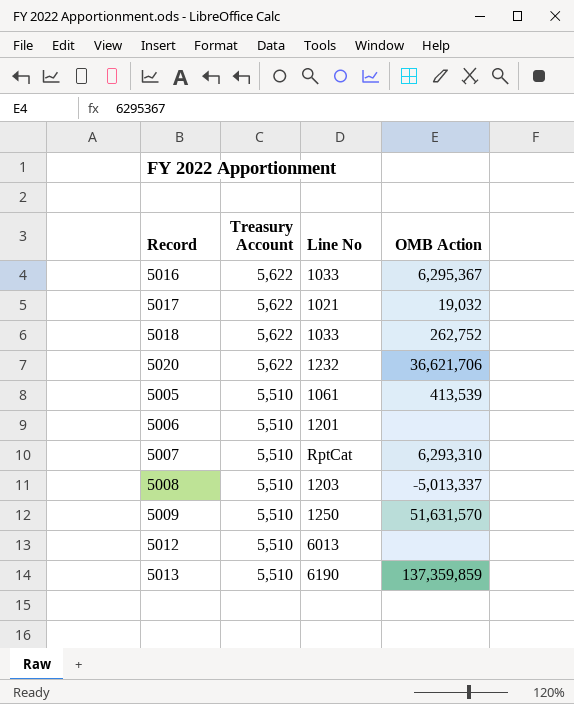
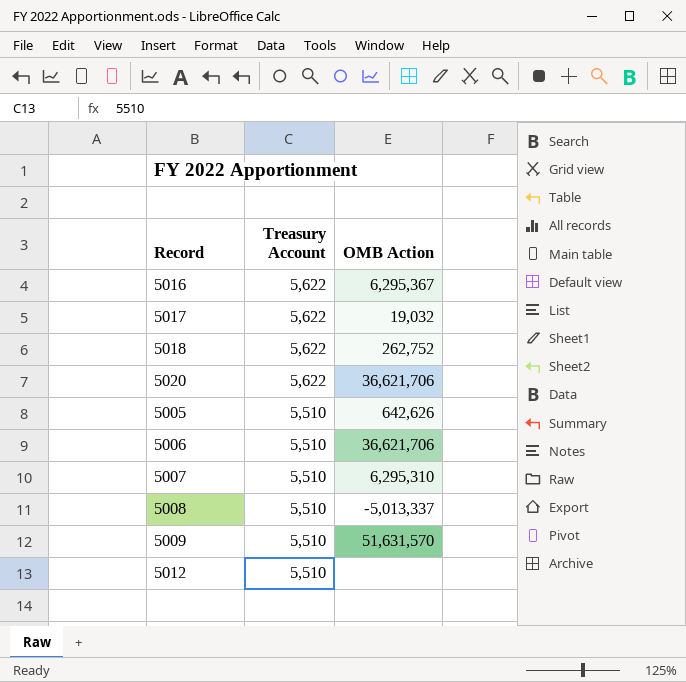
column Line No | position: 3 -> none
row 5013: 5,510 | 6190 | 137,359,859 -> none
5005 | OMB Action: 413,539 -> 642,626
5006 | OMB Action: none -> 36,621,706
5007 | OMB Action: 6,293,310 -> 6,295,310

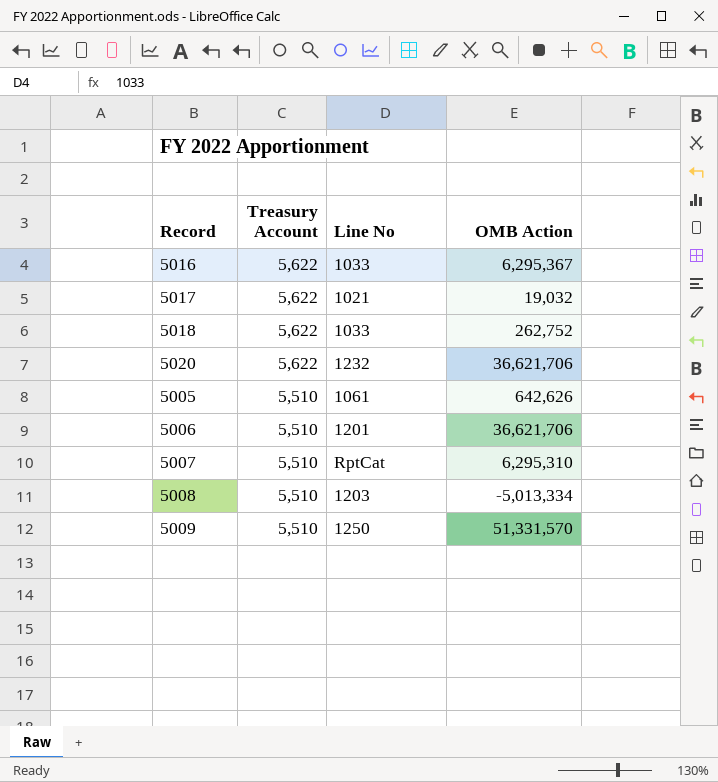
column Line No | position: none -> 3
row 5012: 5,510 | none -> none
5008 | OMB Action: -5,013,337 -> -5,013,334
5009 | OMB Action: 51,631,570 -> 51,331,570

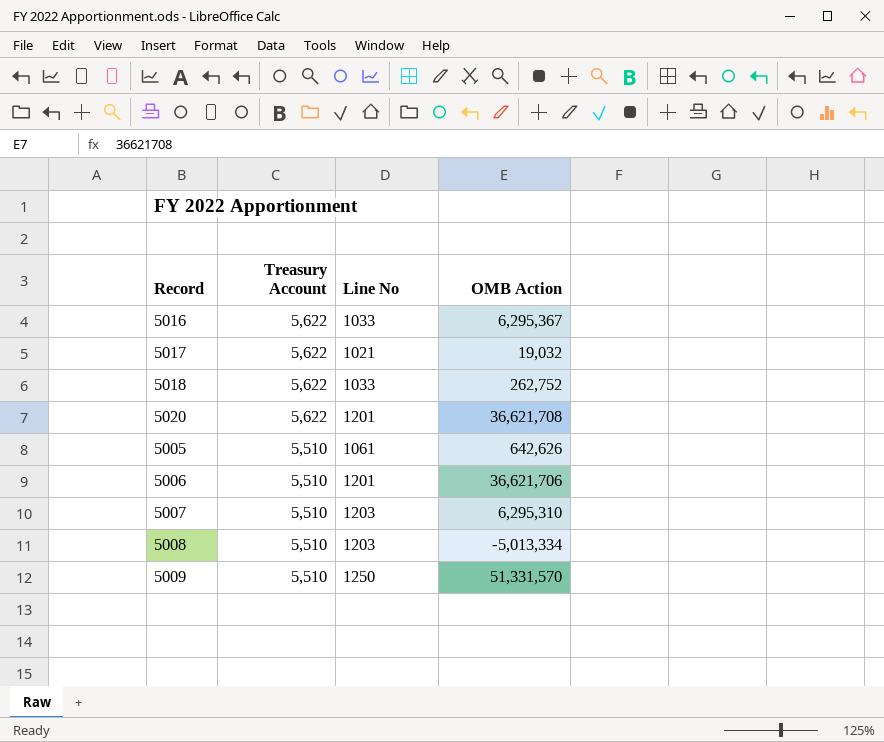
5020 | Line No: 1232 -> 1201
5020 | OMB Action: 36,621,706 -> 36,621,708
5007 | Line No: RptCat -> 1203

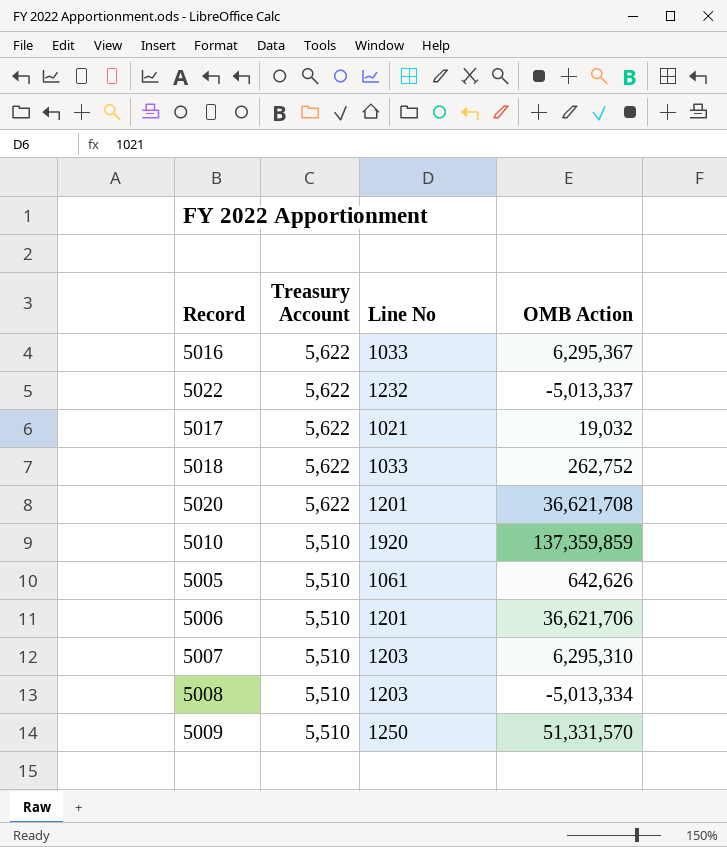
row 5022: none -> 5,622 | 1232 | -5,013,337
row 5010: none -> 5,510 | 1920 | 137,359,859

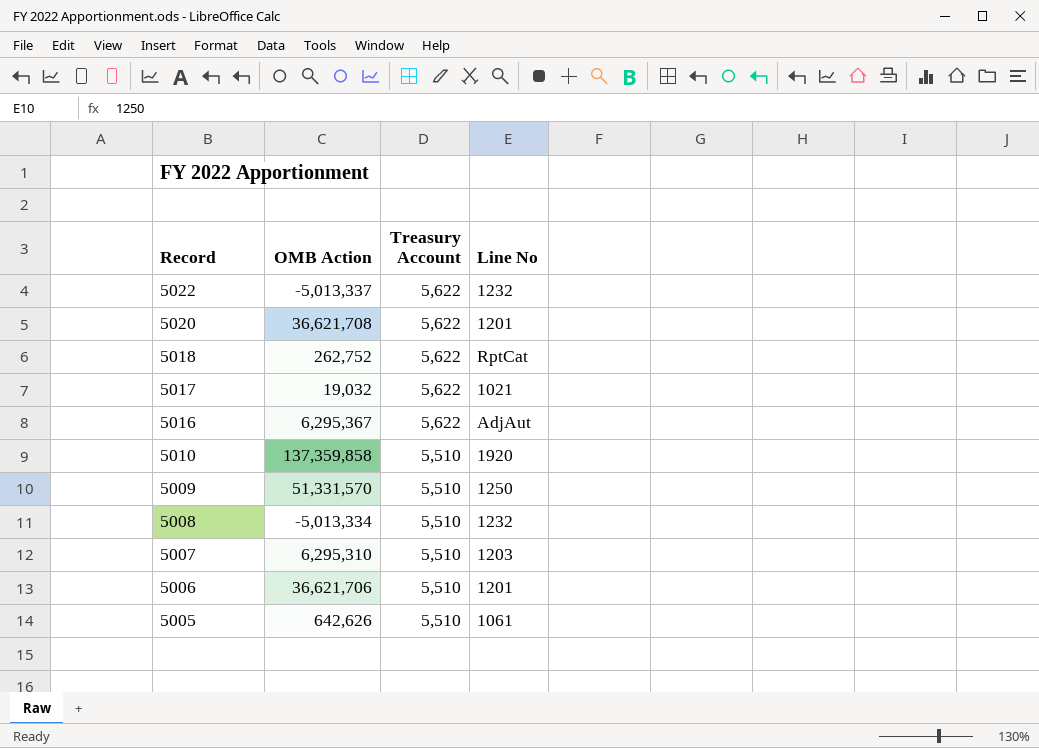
row order: Treasury Account descending -> Record descending
column OMB Action | position: 4 -> 2
5018 | Line No: 1033 -> RptCat
5016 | Line No: 1033 -> AdjAut
5010 | OMB Action: 137,359,859 -> 137,359,858
5008 | Line No: 1203 -> 1232

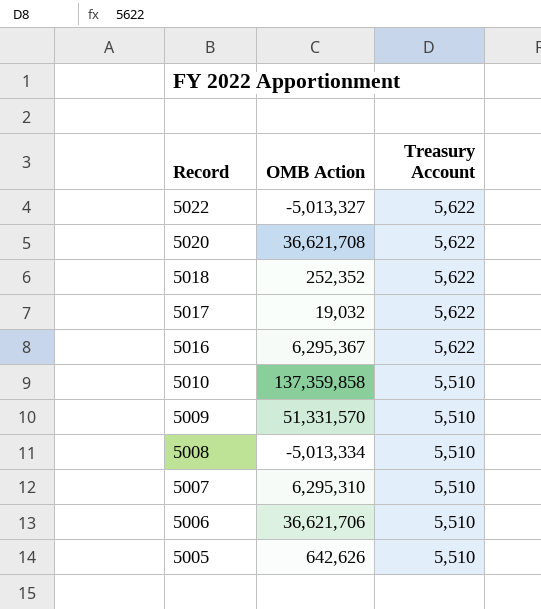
column Line No | position: 4 -> none
5022 | OMB Action: -5,013,337 -> -5,013,327
5018 | OMB Action: 262,752 -> 252,352

